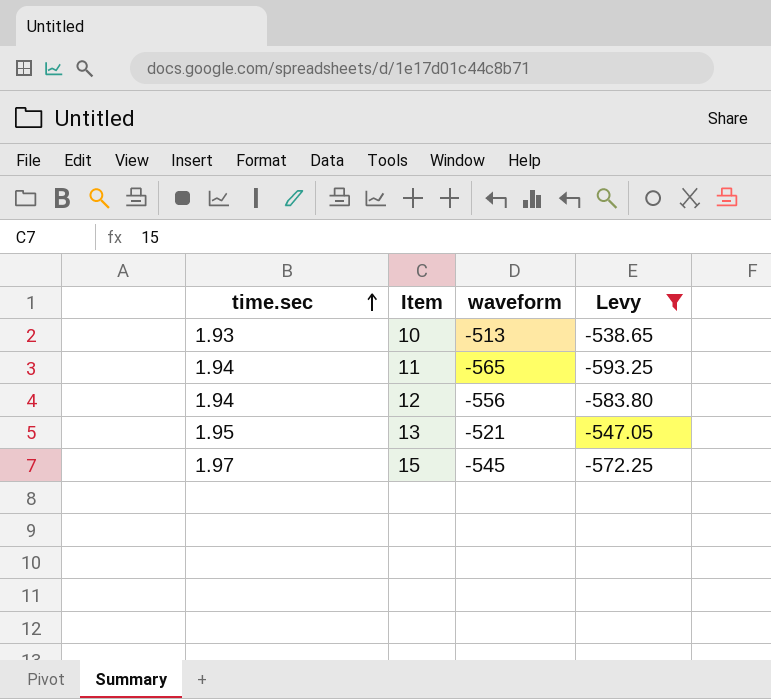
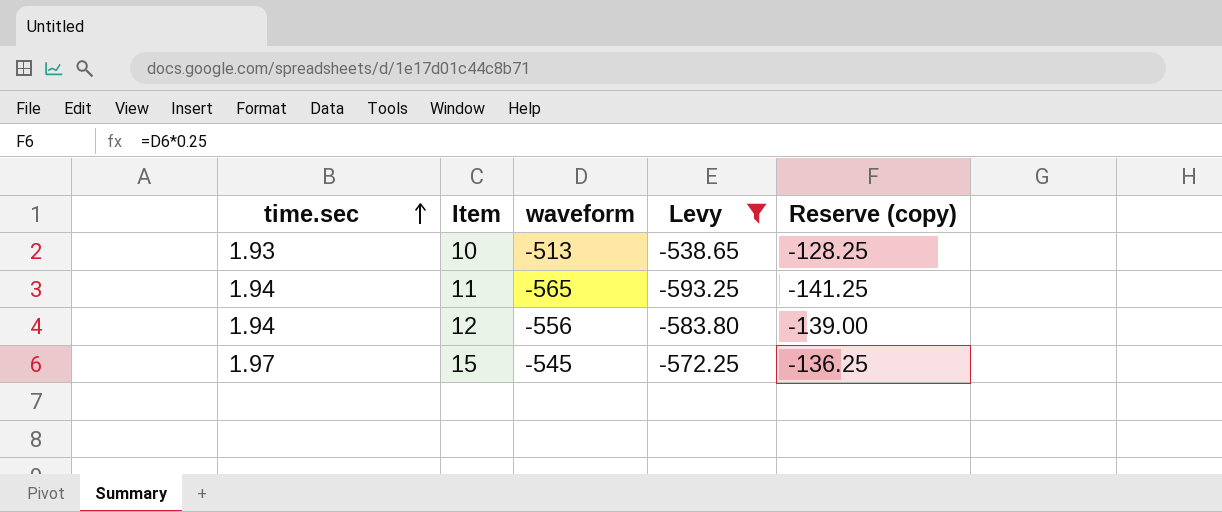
column Reserve (copy) | formula: none -> [waveform] * 0.25
row 13: 1.95 | -521 | -547.05 -> none

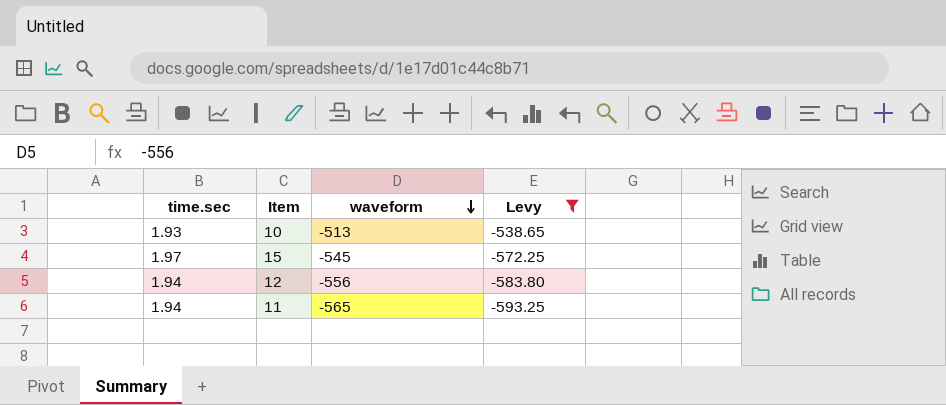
row order: time.sec ascending -> waveform descending
column Reserve (copy) | formula: [waveform] * 0.25 -> none

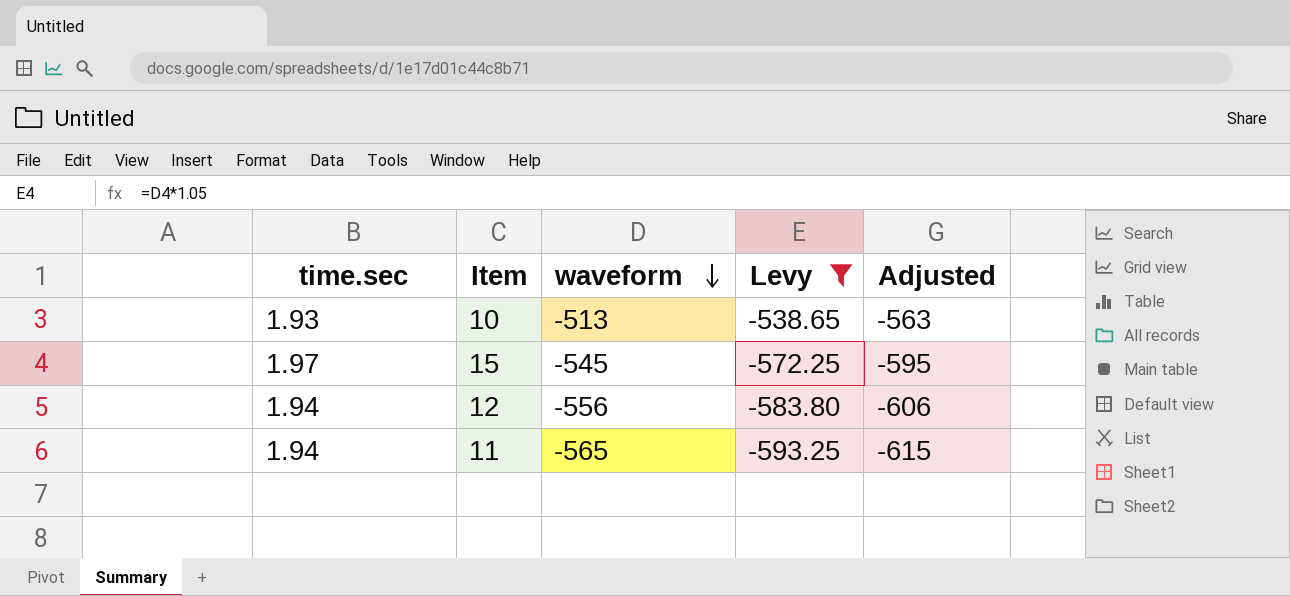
column Adjusted | formula: none -> [waveform] - 50

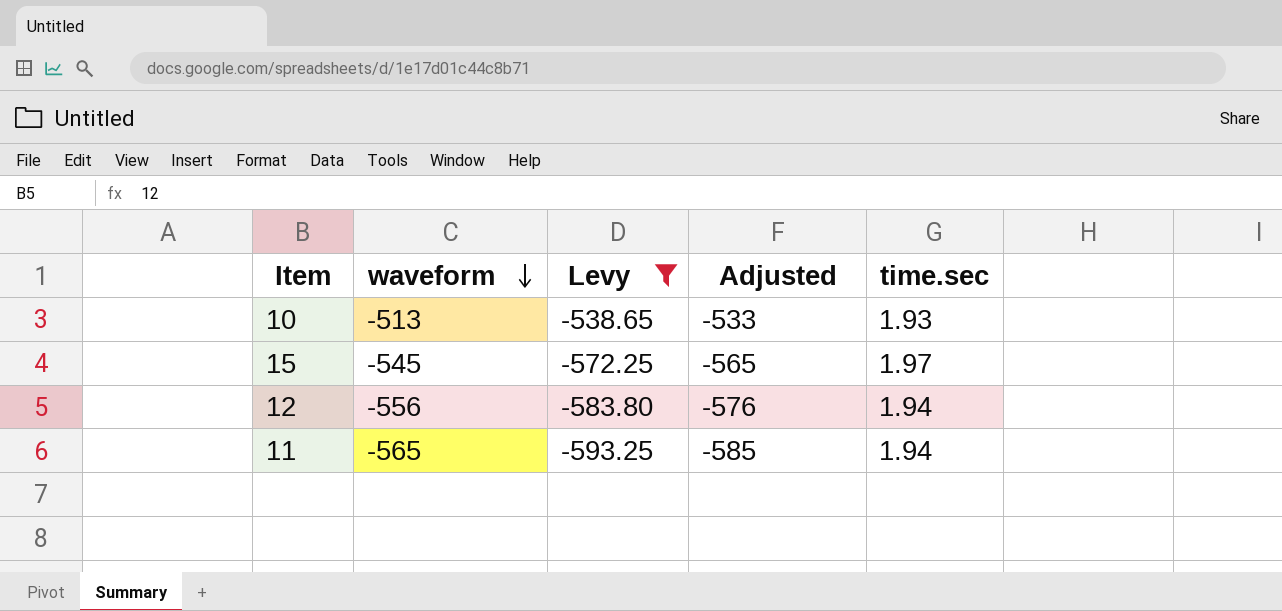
column Adjusted | formula: [waveform] - 50 -> [waveform] - 20
column time.sec | position: 1 -> 5

